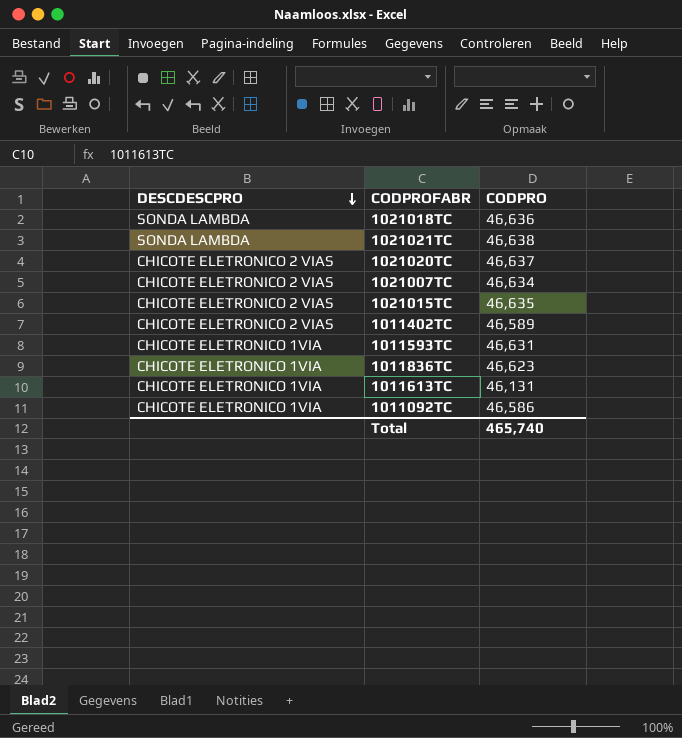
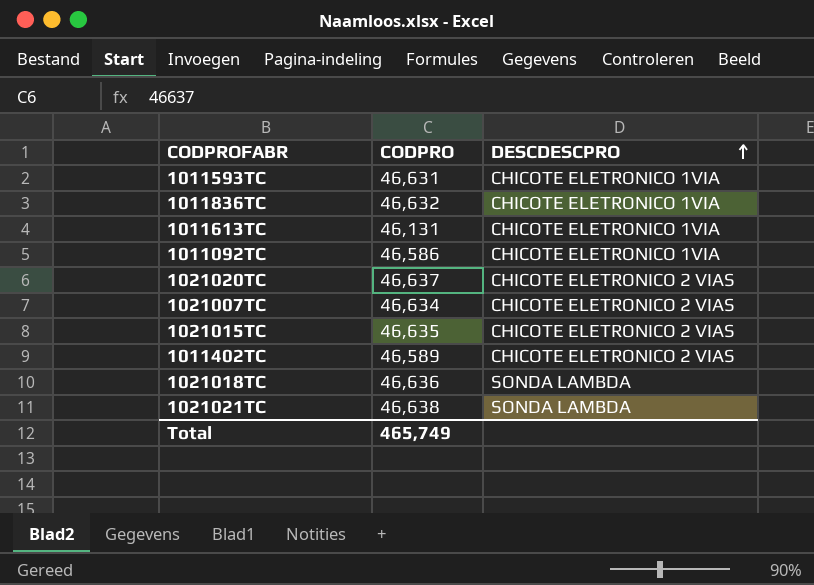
row order: DESCDESCPRO descending -> DESCDESCPRO ascending
column DESCDESCPRO | position: 1 -> 3
1011836TC | CODPRO: 46,623 -> 46,632
Total | CODPRO: 465,740 -> 465,749

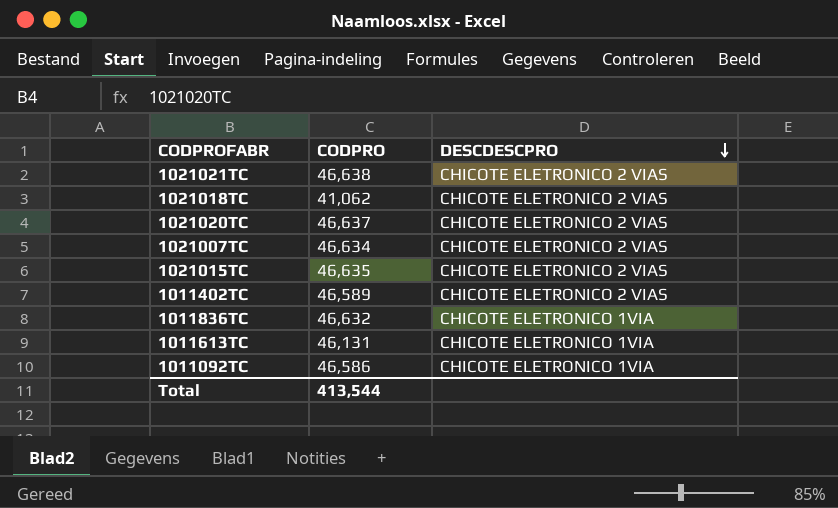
row order: DESCDESCPRO ascending -> DESCDESCPRO descending
row 1011593TC: 46,631 | CHICOTE ELETRONICO 1VIA -> none
1021021TC | DESCDESCPRO: SONDA LAMBDA -> CHICOTE ELETRONICO 2 VIAS
1021018TC | CODPRO: 46,636 -> 41,062
1021018TC | DESCDESCPRO: SONDA LAMBDA -> CHICOTE ELETRONICO 2 VIAS
Total | CODPRO: 465,749 -> 413,544

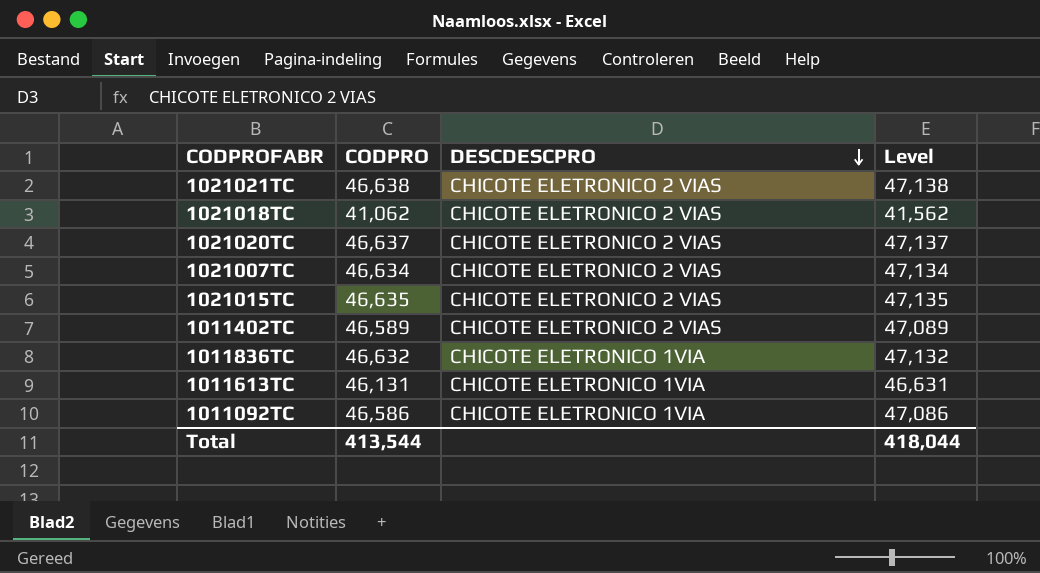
column Level | formula: none -> [CODPRO] + 500

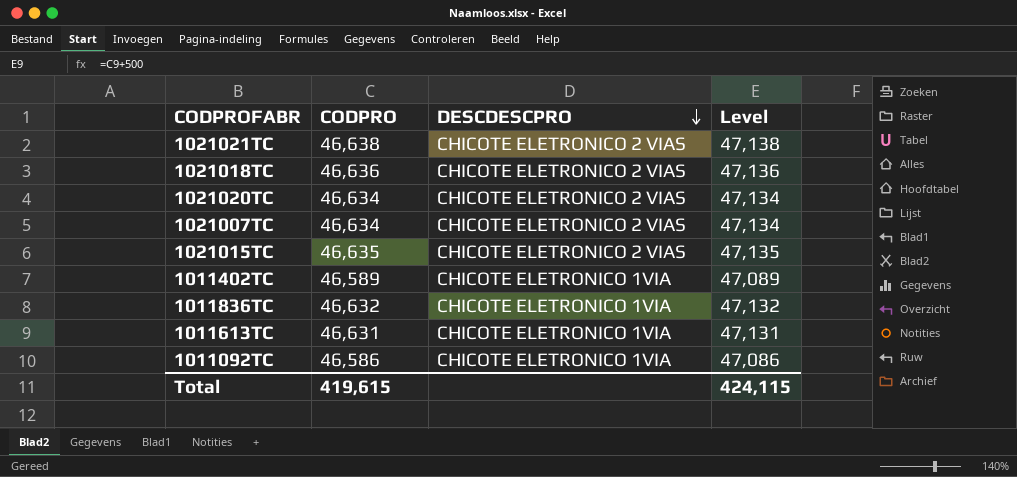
1021018TC | CODPRO: 41,062 -> 46,636
1021018TC | Level: 41,562 -> 47,136
1021020TC | CODPRO: 46,637 -> 46,634
1021020TC | Level: 47,137 -> 47,134
1011402TC | DESCDESCPRO: CHICOTE ELETRONICO 2 VIAS -> CHICOTE ELETRONICO 1VIA
1011613TC | CODPRO: 46,131 -> 46,631
1011613TC | Level: 46,631 -> 47,131
Total | CODPRO: 413,544 -> 419,615
Total | Level: 418,044 -> 424,115

